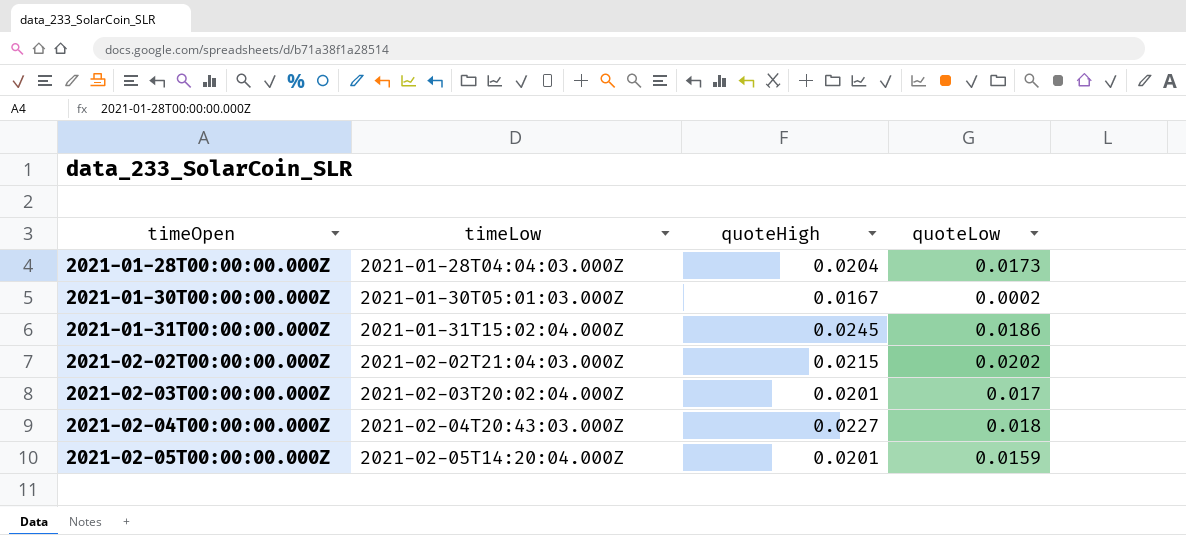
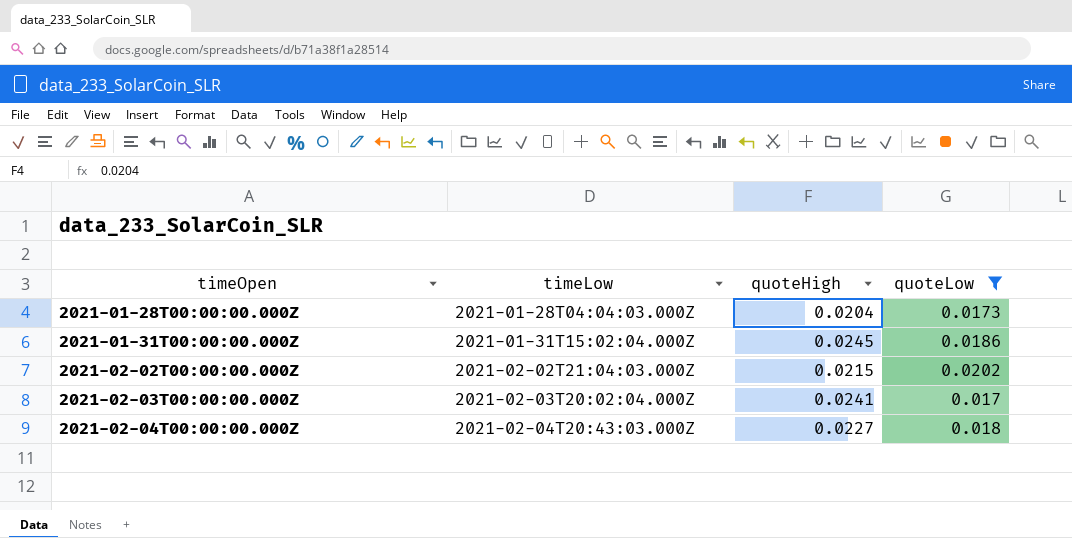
filter: none -> quoteLow >= 0.017
2021-02-03T00:00:00.000Z | quoteHigh: 0.0201 -> 0.0241

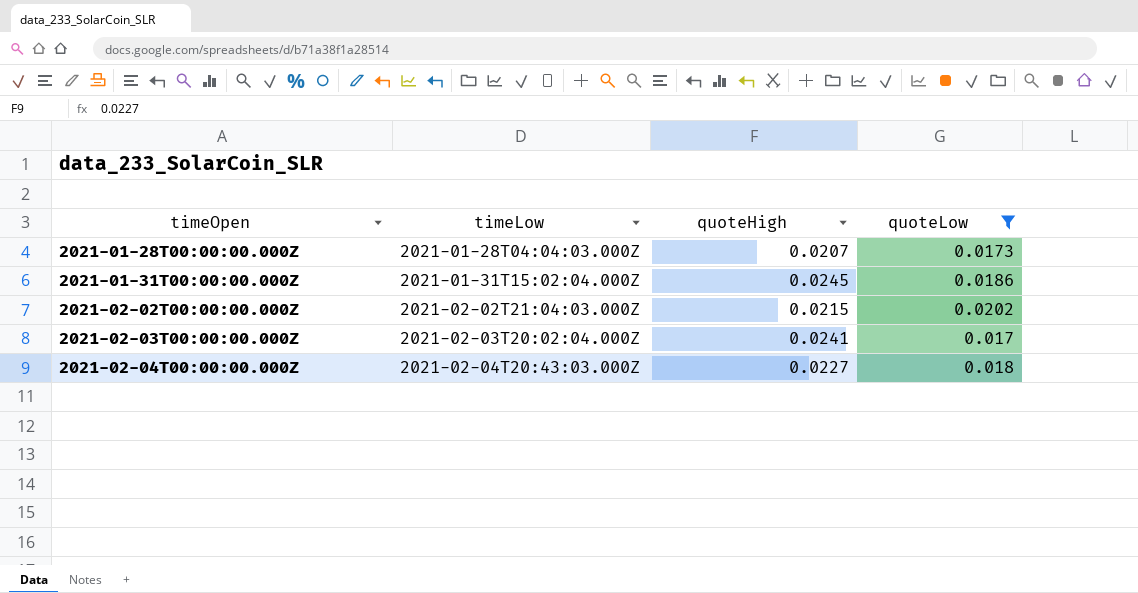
2021-01-28T00:00:00.000Z | quoteHigh: 0.0204 -> 0.0207

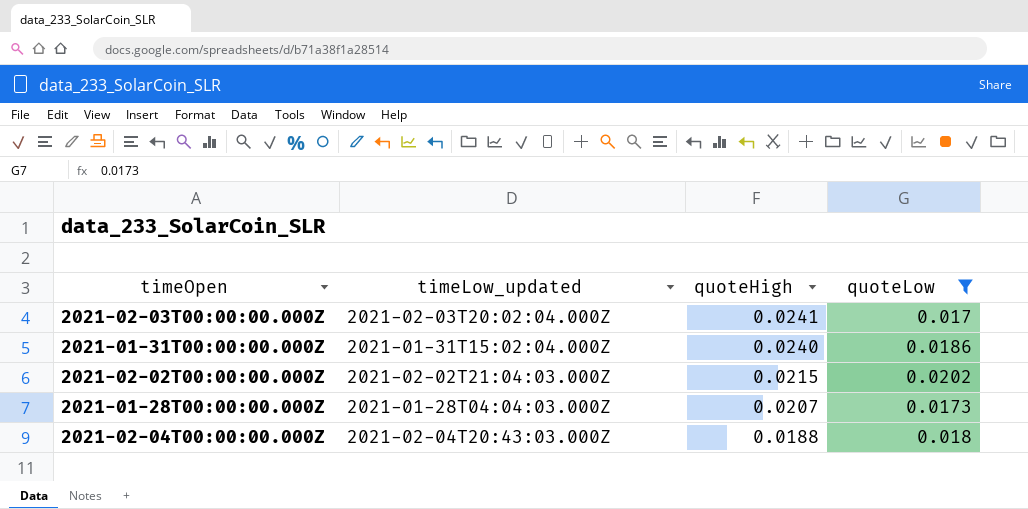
row order: timeOpen ascending -> quoteHigh descending
column name: timeLow -> timeLow_updated
2021-01-31T00:00:00.000Z | quoteHigh: 0.0245 -> 0.0240
2021-02-04T00:00:00.000Z | quoteHigh: 0.0227 -> 0.0188

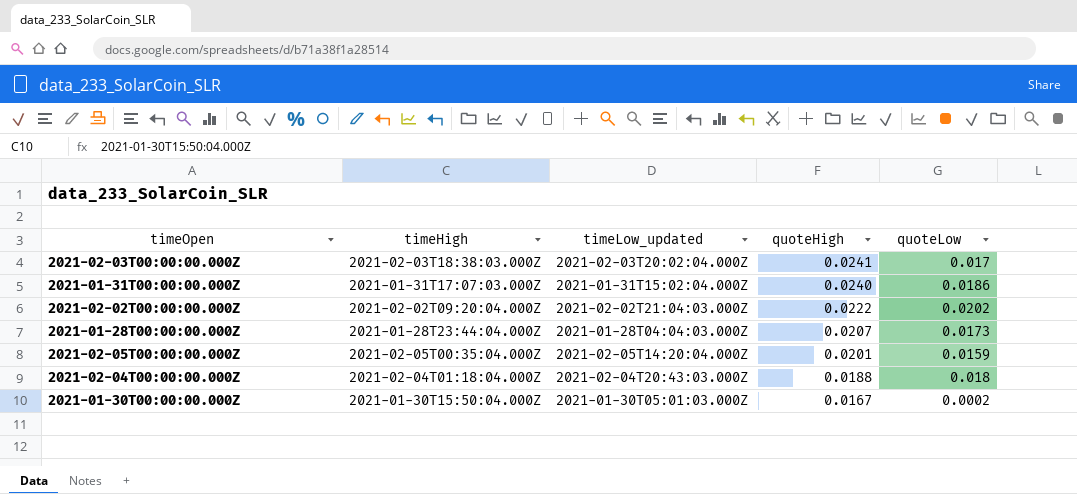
filter: quoteLow >= 0.017 -> none
column timeHigh | position: none -> 2
2021-02-02T00:00:00.000Z | quoteHigh: 0.0215 -> 0.0222

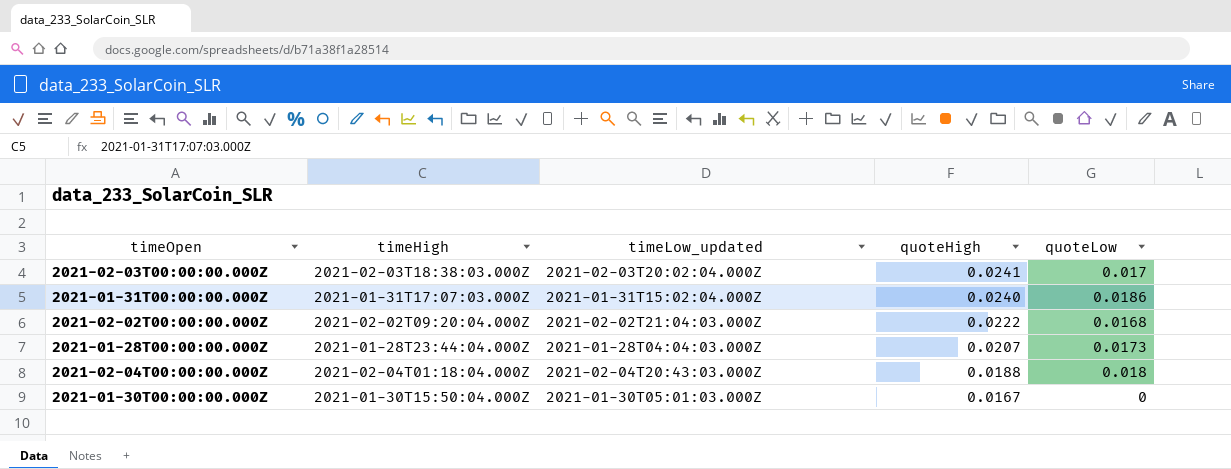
row 2021-02-05T00:00:00.000Z: 2021-02-05T00:35:04.000Z | 2021-02-05T14:20:04.000Z | 0.0201 | 0.0159 -> none
2021-02-02T00:00:00.000Z | quoteLow: 0.0202 -> 0.0168
2021-01-30T00:00:00.000Z | quoteLow: 0.0002 -> 0

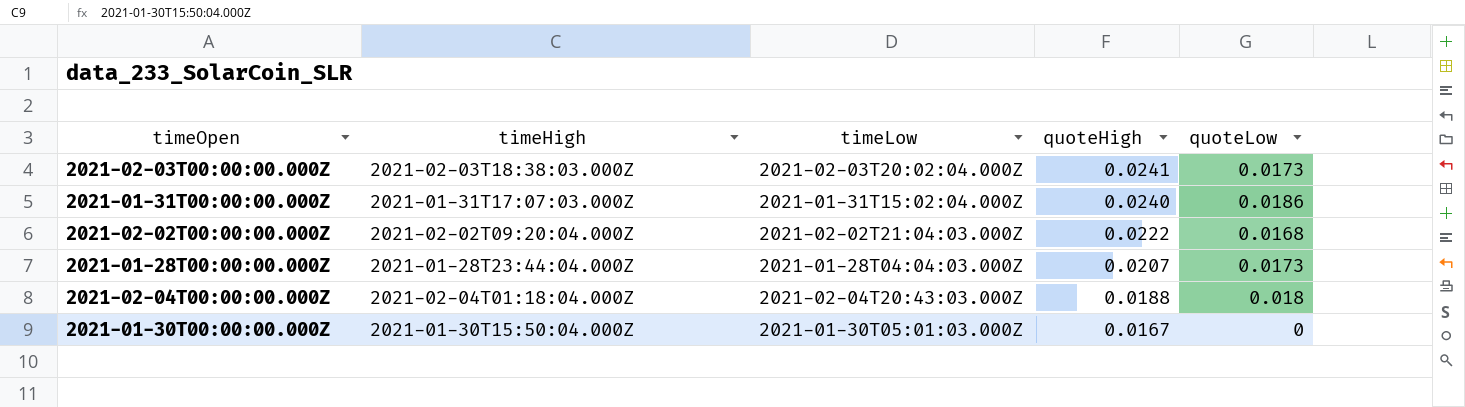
column name: timeLow_updated -> timeLow
2021-02-03T00:00:00.000Z | quoteLow: 0.017 -> 0.0173

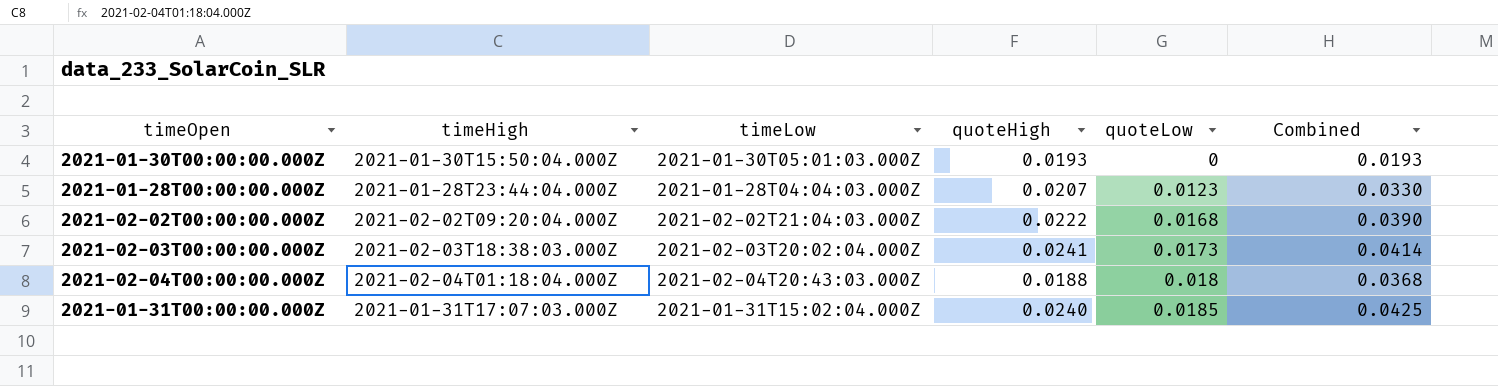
row order: quoteHigh descending -> quoteLow ascending
column Combined | formula: none -> [quoteHigh] + [quoteLow]
2021-01-30T00:00:00.000Z | quoteHigh: 0.0167 -> 0.0193
2021-01-28T00:00:00.000Z | quoteLow: 0.0173 -> 0.0123
2021-01-31T00:00:00.000Z | quoteLow: 0.0186 -> 0.0185

